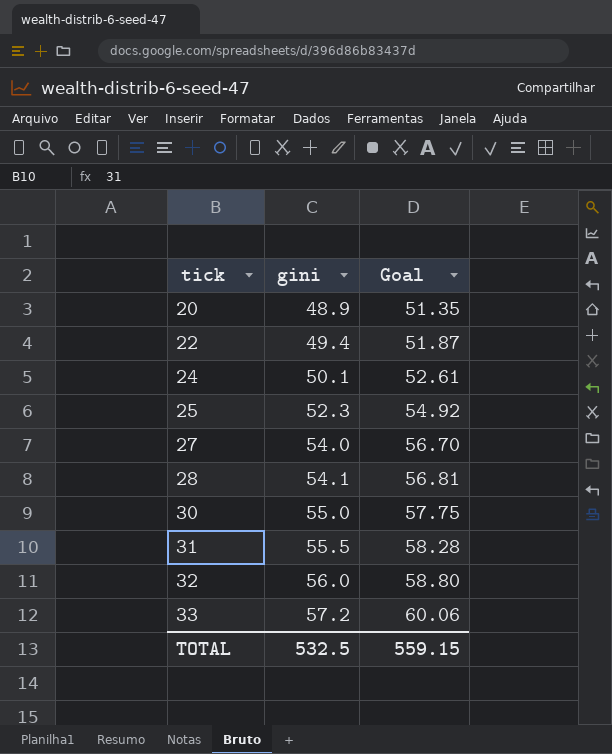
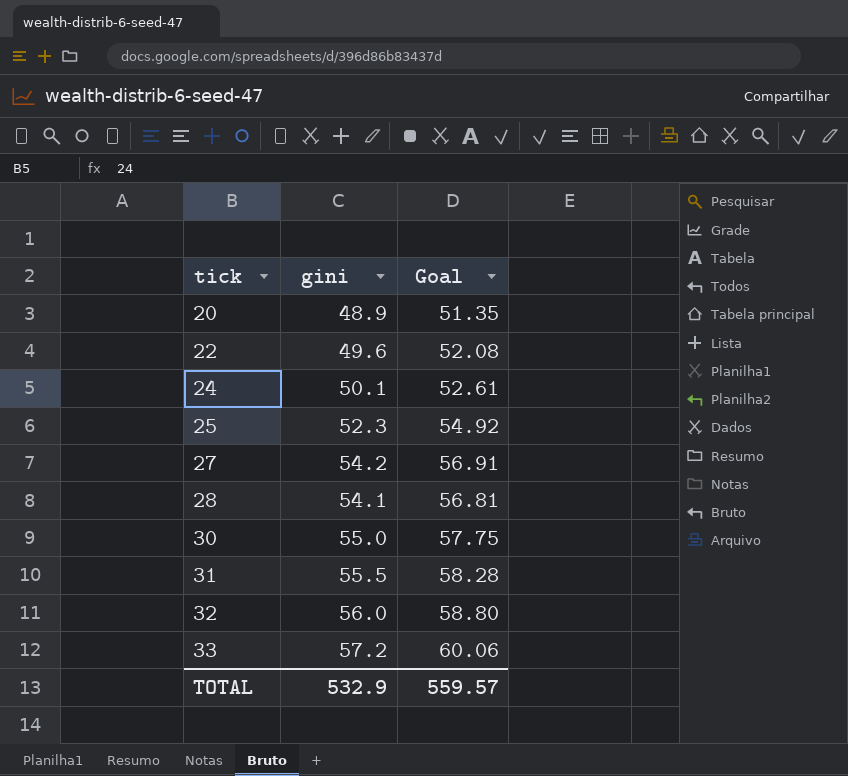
22 | gini: 49.4 -> 49.6
22 | Goal: 51.87 -> 52.08
27 | gini: 54.0 -> 54.2
27 | Goal: 56.70 -> 56.91
TOTAL | gini: 532.5 -> 532.9
TOTAL | Goal: 559.15 -> 559.57

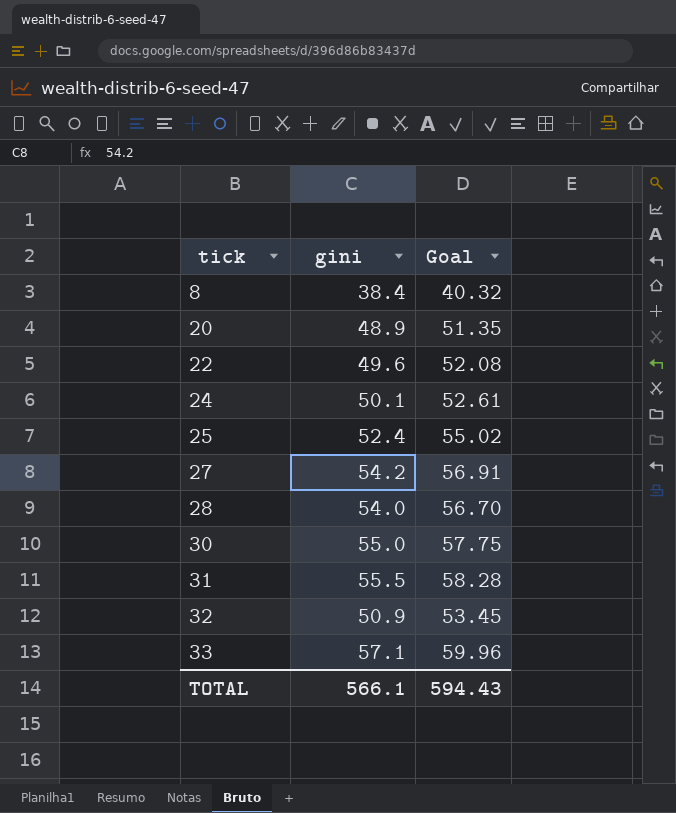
row 8: none -> 38.4 | 40.32
25 | gini: 52.3 -> 52.4
25 | Goal: 54.92 -> 55.02
28 | gini: 54.1 -> 54.0
28 | Goal: 56.81 -> 56.70
32 | gini: 56.0 -> 50.9
32 | Goal: 58.80 -> 53.45
33 | gini: 57.2 -> 57.1
33 | Goal: 60.06 -> 59.96
TOTAL | gini: 532.9 -> 566.1
TOTAL | Goal: 559.57 -> 594.43

